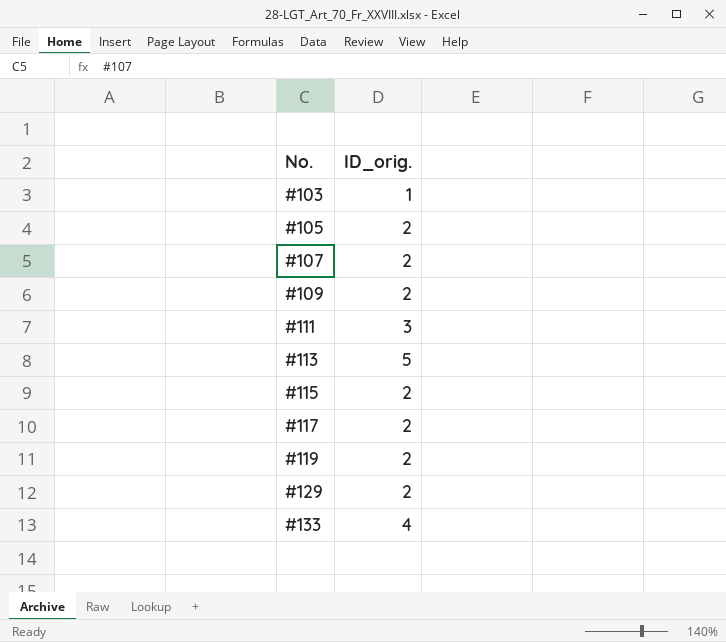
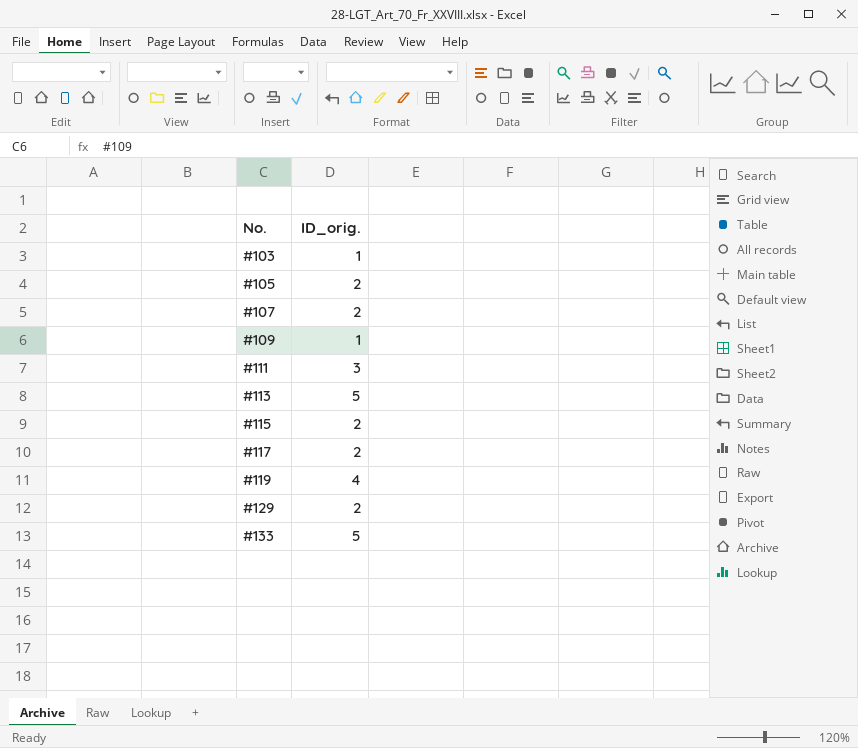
#109 | ID_orig.: 2 -> 1
#119 | ID_orig.: 2 -> 4
#133 | ID_orig.: 4 -> 5

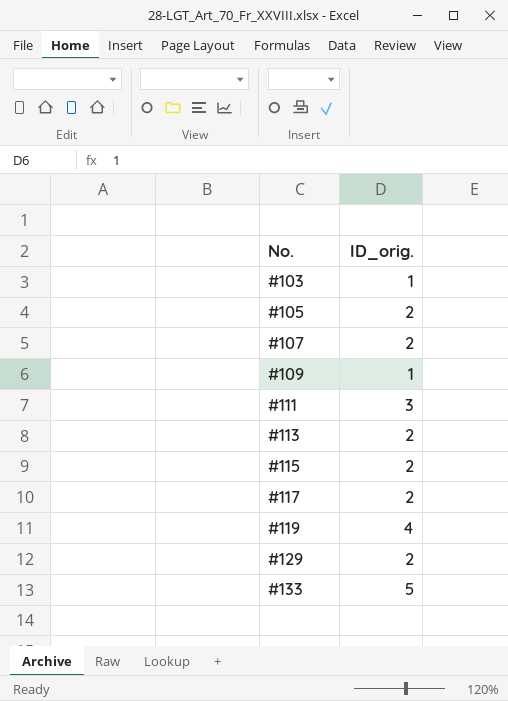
#113 | ID_orig.: 5 -> 2

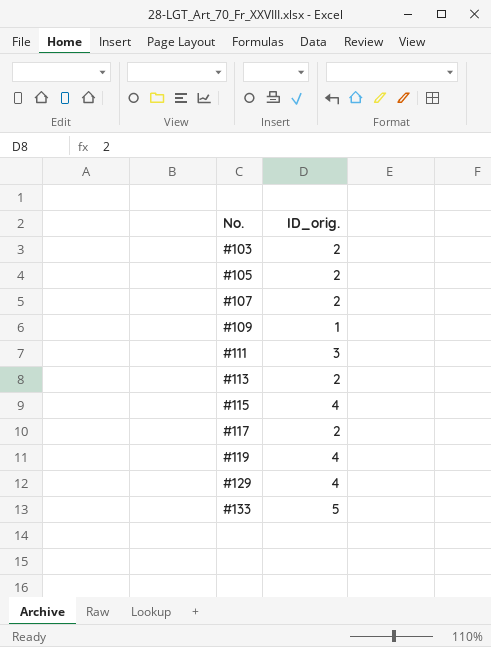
#103 | ID_orig.: 1 -> 2
#115 | ID_orig.: 2 -> 4
#129 | ID_orig.: 2 -> 4

